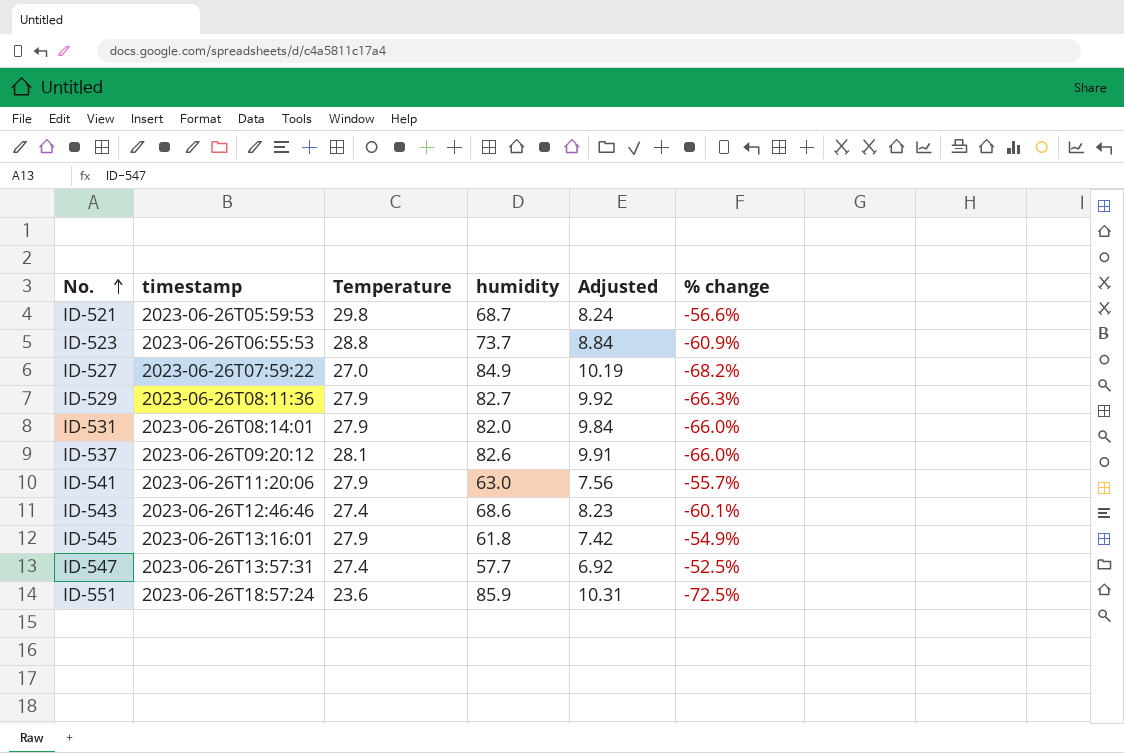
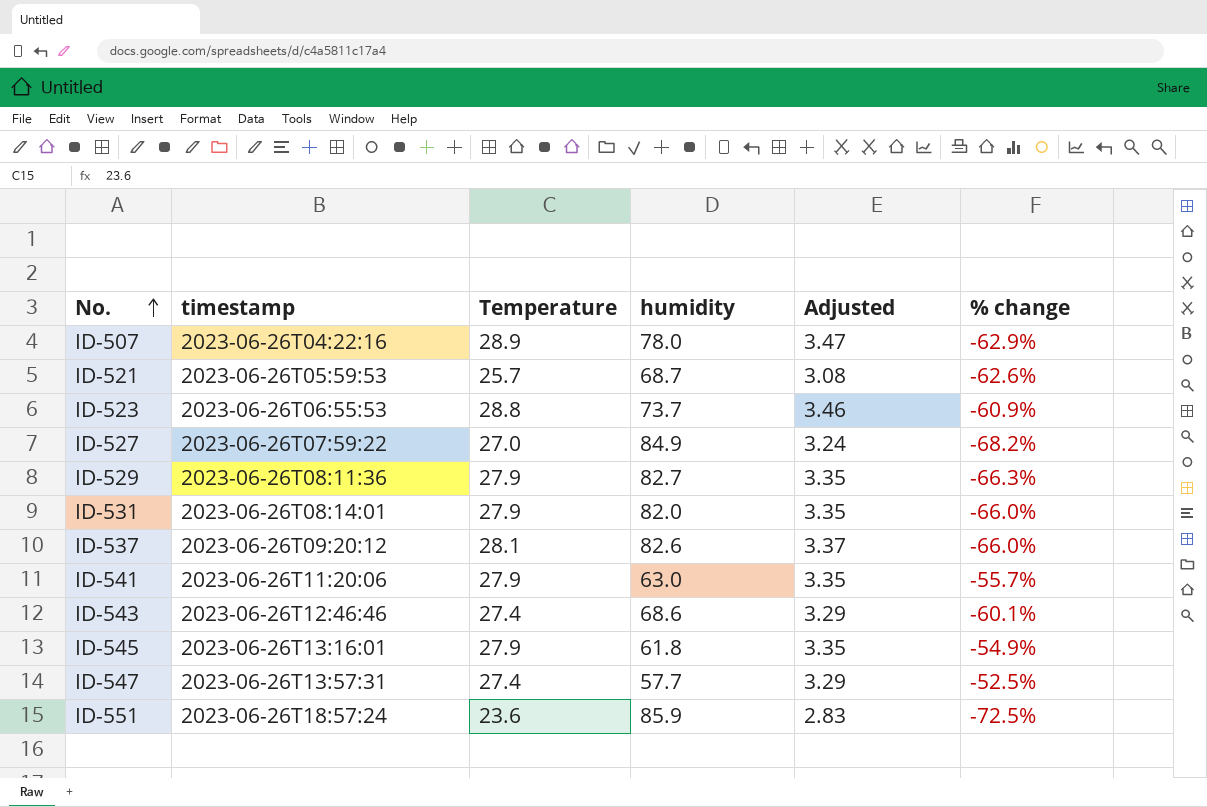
column Adjusted | formula: [humidity] * 0.12 -> [Temperature] * 0.12
row ID-507: none -> 2023-06-26T04:22:16 | 28.9 | 78.0 | 3.47 | -62.9%
ID-521 | Temperature: 29.8 -> 25.7
ID-521 | % change: -56.6% -> -62.6%

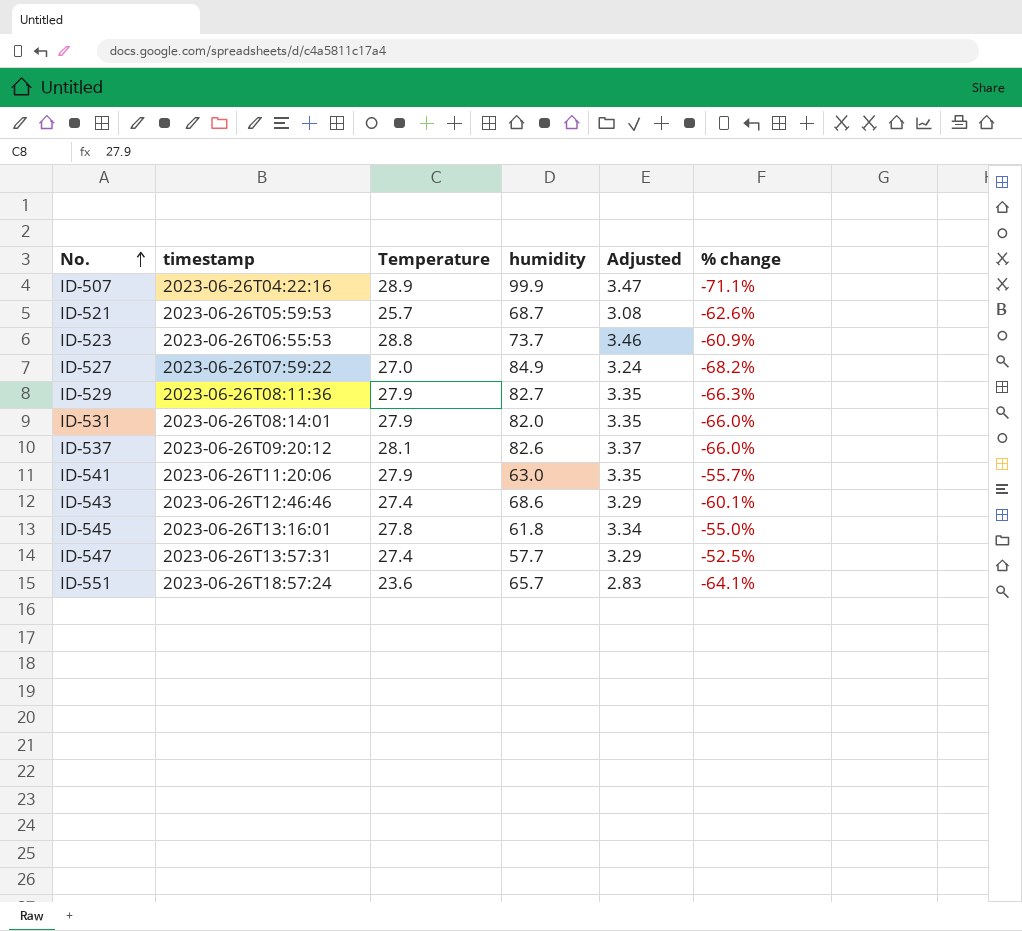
ID-507 | humidity: 78.0 -> 99.9
ID-507 | % change: -62.9% -> -71.1%
ID-545 | Temperature: 27.9 -> 27.8
ID-545 | Adjusted: 3.35 -> 3.34
ID-545 | % change: -54.9% -> -55.0%
ID-551 | humidity: 85.9 -> 65.7
ID-551 | % change: -72.5% -> -64.1%

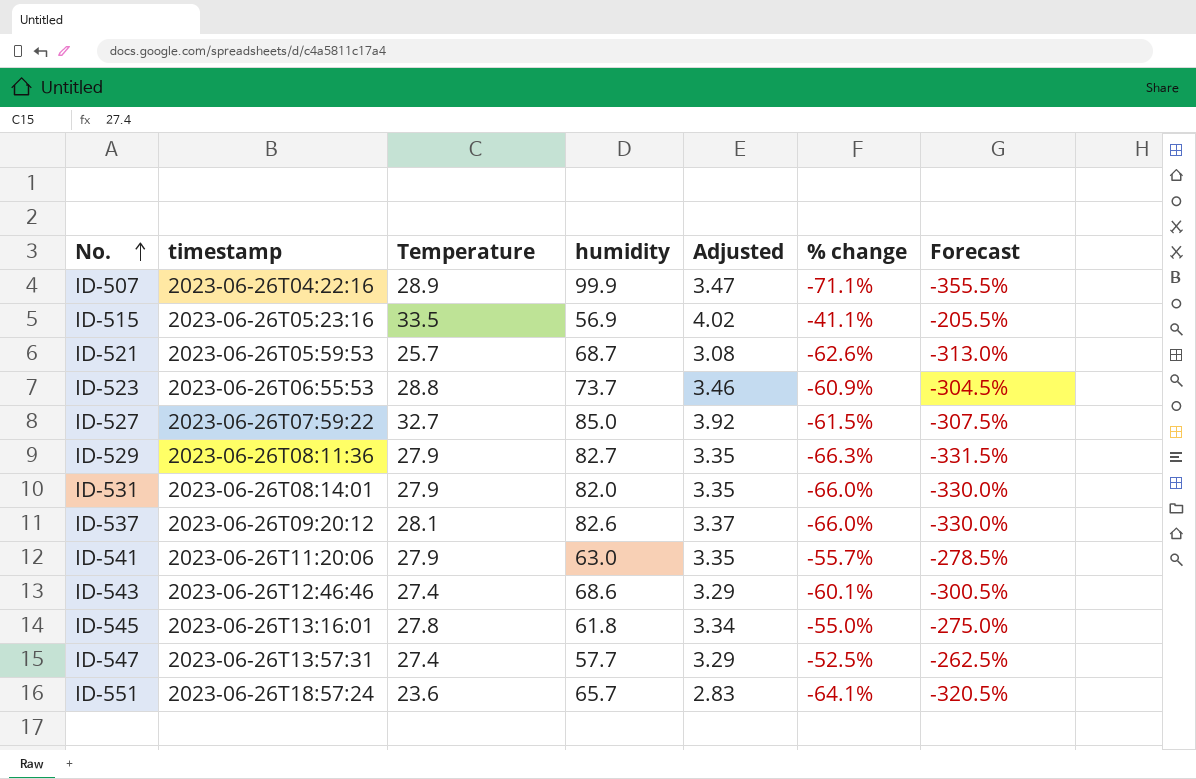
column Forecast | formula: none -> [% change] * 5
row ID-515: none -> 2023-06-26T05:23:16 | 33.5 | 56.9 | 4.02 | -41.1% | -205.5%
ID-527 | Temperature: 27.0 -> 32.7
ID-527 | humidity: 84.9 -> 85.0
ID-527 | Adjusted: 3.24 -> 3.92
ID-527 | % change: -68.2% -> -61.5%

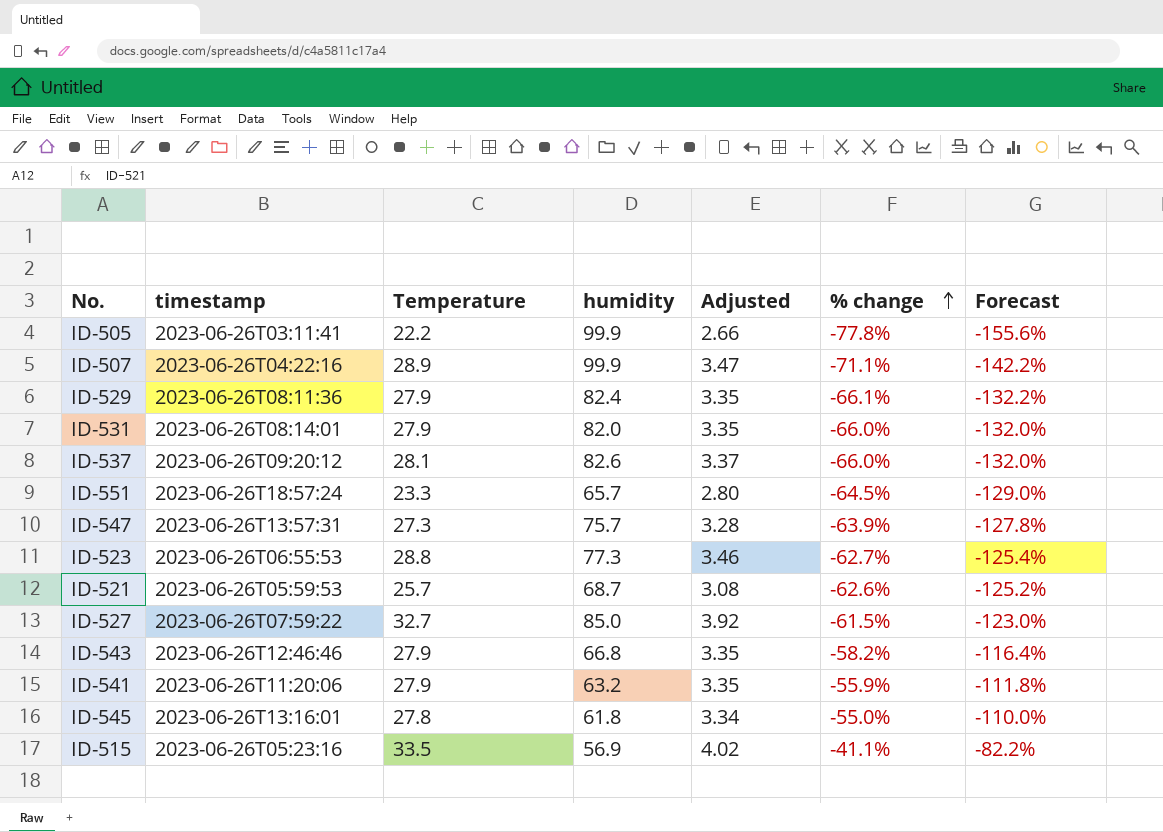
row order: No. ascending -> % change ascending
column Forecast | formula: [% change] * 5 -> [% change] * 2
row ID-505: none -> 2023-06-26T03:11:41 | 22.2 | 99.9 | 2.66 | -77.8% | -155.6%
ID-529 | humidity: 82.7 -> 82.4
ID-529 | % change: -66.3% -> -66.1%
ID-551 | Temperature: 23.6 -> 23.3
ID-551 | Adjusted: 2.83 -> 2.80
ID-551 | % change: -64.1% -> -64.5%
ID-547 | Temperature: 27.4 -> 27.3
ID-547 | humidity: 57.7 -> 75.7
ID-547 | Adjusted: 3.29 -> 3.28
ID-547 | % change: -52.5% -> -63.9%
ID-523 | humidity: 73.7 -> 77.3
ID-523 | % change: -60.9% -> -62.7%
ID-543 | Temperature: 27.4 -> 27.9
ID-543 | humidity: 68.6 -> 66.8
ID-543 | Adjusted: 3.29 -> 3.35
ID-543 | % change: -60.1% -> -58.2%
ID-541 | humidity: 63.0 -> 63.2
ID-541 | % change: -55.7% -> -55.9%

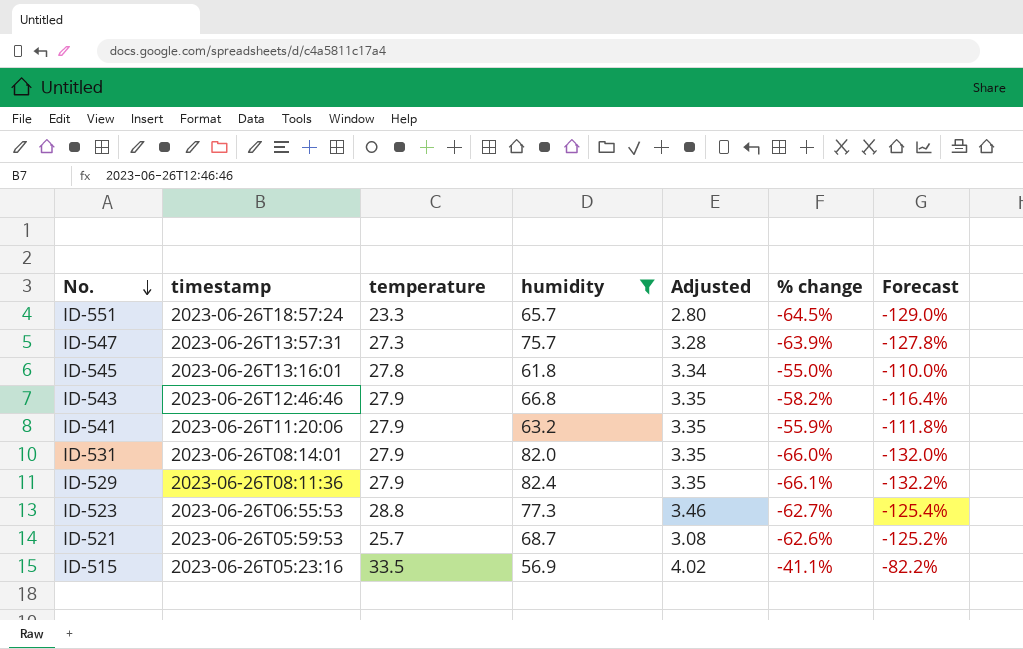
filter: none -> humidity <= 82.4
row order: % change ascending -> No. descending
column name: Temperature -> temperature

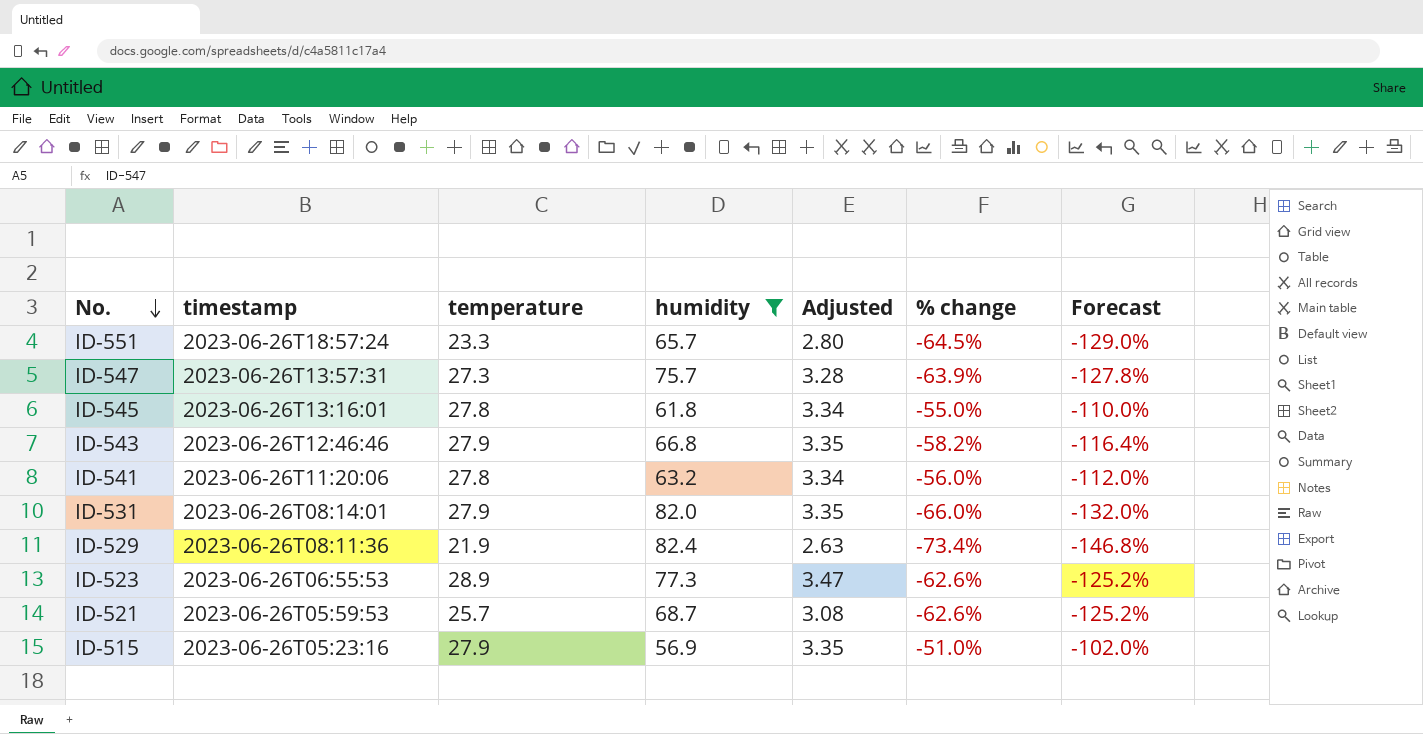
ID-541 | temperature: 27.9 -> 27.8
ID-541 | Adjusted: 3.35 -> 3.34
ID-541 | % change: -55.9% -> -56.0%
ID-541 | Forecast: -111.8% -> -112.0%
ID-529 | temperature: 27.9 -> 21.9
ID-529 | Adjusted: 3.35 -> 2.63
ID-529 | % change: -66.1% -> -73.4%
ID-529 | Forecast: -132.2% -> -146.8%
ID-523 | temperature: 28.8 -> 28.9
ID-523 | Adjusted: 3.46 -> 3.47
ID-523 | % change: -62.7% -> -62.6%
ID-523 | Forecast: -125.4% -> -125.2%
ID-515 | temperature: 33.5 -> 27.9
ID-515 | Adjusted: 4.02 -> 3.35
ID-515 | % change: -41.1% -> -51.0%
ID-515 | Forecast: -82.2% -> -102.0%

